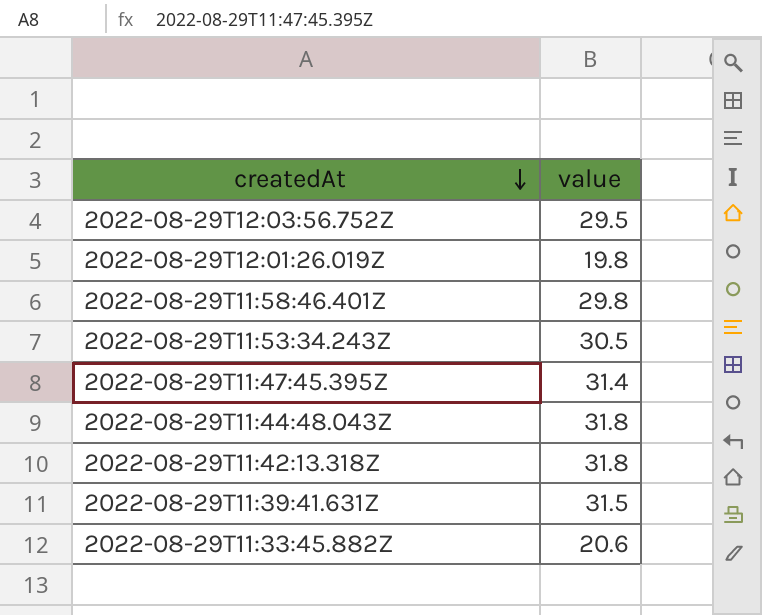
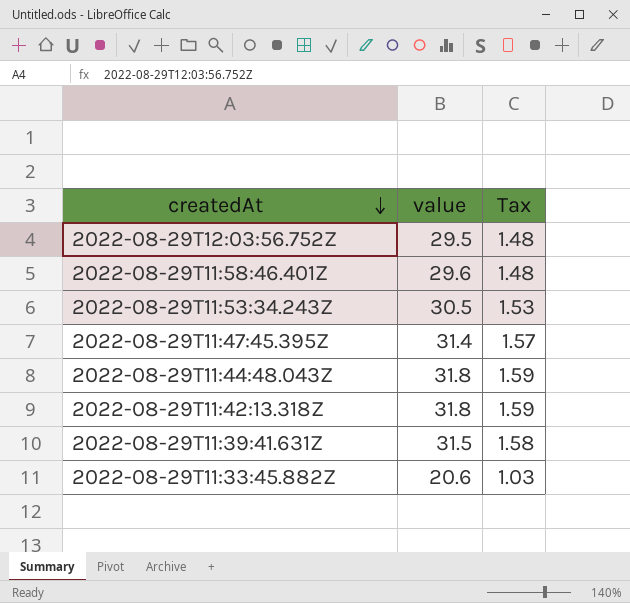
column Tax | formula: none -> [value] * 0.05
row 2022-08-29T12:01:26.019Z: 19.8 -> none
2022-08-29T11:58:46.401Z | value: 29.8 -> 29.6

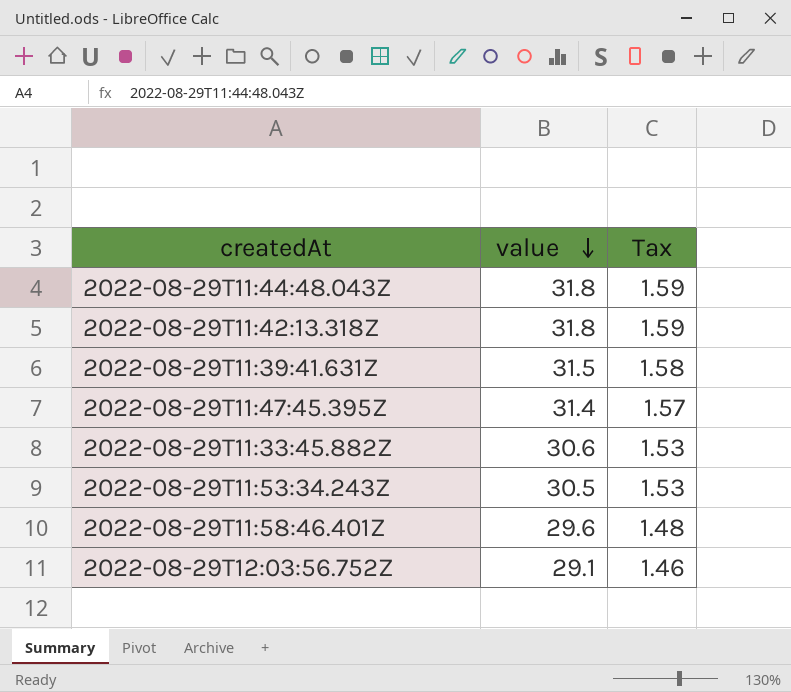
row order: createdAt descending -> value descending
2022-08-29T11:33:45.882Z | value: 20.6 -> 30.6
2022-08-29T11:33:45.882Z | Tax: 1.03 -> 1.53
2022-08-29T12:03:56.752Z | value: 29.5 -> 29.1
2022-08-29T12:03:56.752Z | Tax: 1.48 -> 1.46

